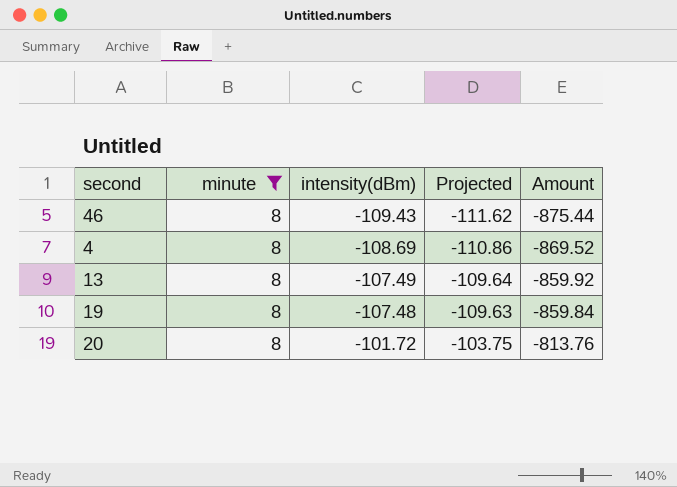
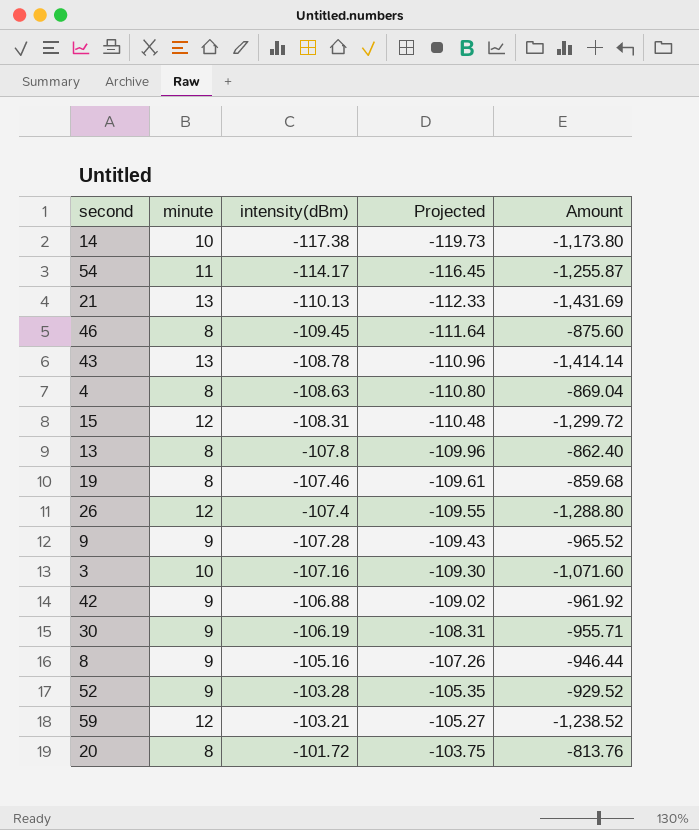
filter: minute = 8 -> none
46 | intensity(dBm): -109.43 -> -109.45
46 | Projected: -111.62 -> -111.64
46 | Amount: -875.44 -> -875.60
4 | intensity(dBm): -108.69 -> -108.63
4 | Projected: -110.86 -> -110.80
4 | Amount: -869.52 -> -869.04
13 | intensity(dBm): -107.49 -> -107.8
13 | Projected: -109.64 -> -109.96
13 | Amount: -859.92 -> -862.40
19 | intensity(dBm): -107.48 -> -107.46
19 | Projected: -109.63 -> -109.61
19 | Amount: -859.84 -> -859.68

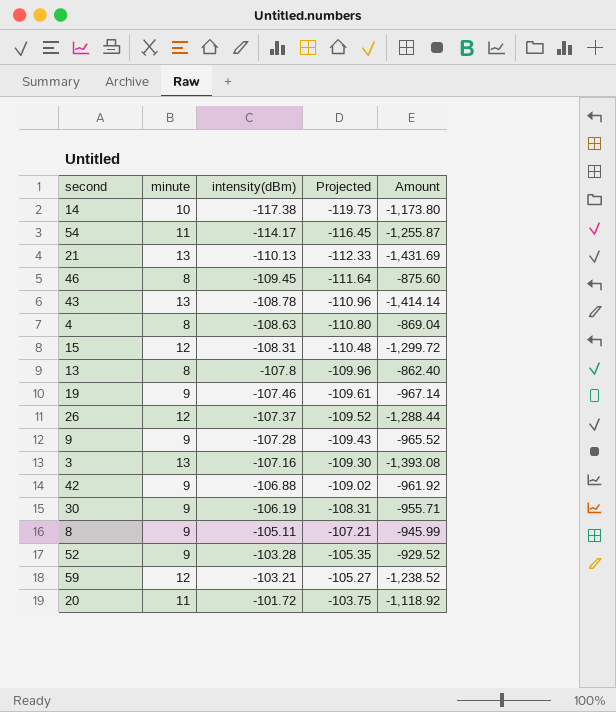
19 | minute: 8 -> 9
19 | Amount: -859.68 -> -967.14
26 | intensity(dBm): -107.4 -> -107.37
26 | Projected: -109.55 -> -109.52
26 | Amount: -1,288.80 -> -1,288.44
3 | minute: 10 -> 13
3 | Amount: -1,071.60 -> -1,393.08
8 | intensity(dBm): -105.16 -> -105.11
8 | Projected: -107.26 -> -107.21
8 | Amount: -946.44 -> -945.99
20 | minute: 8 -> 11
20 | Amount: -813.76 -> -1,118.92

